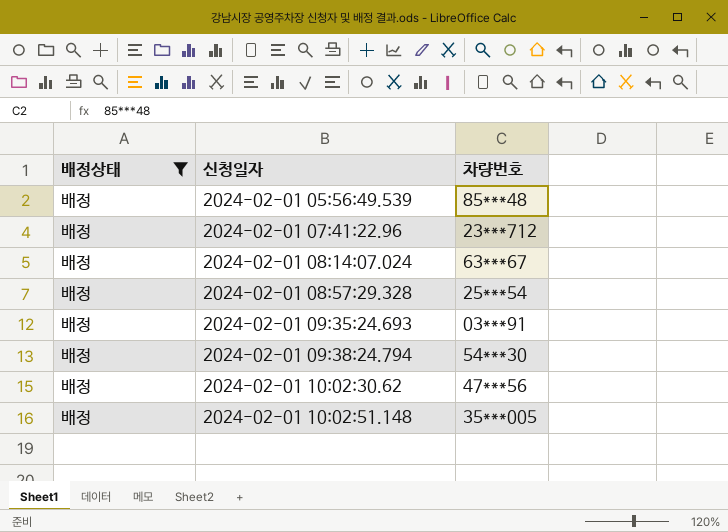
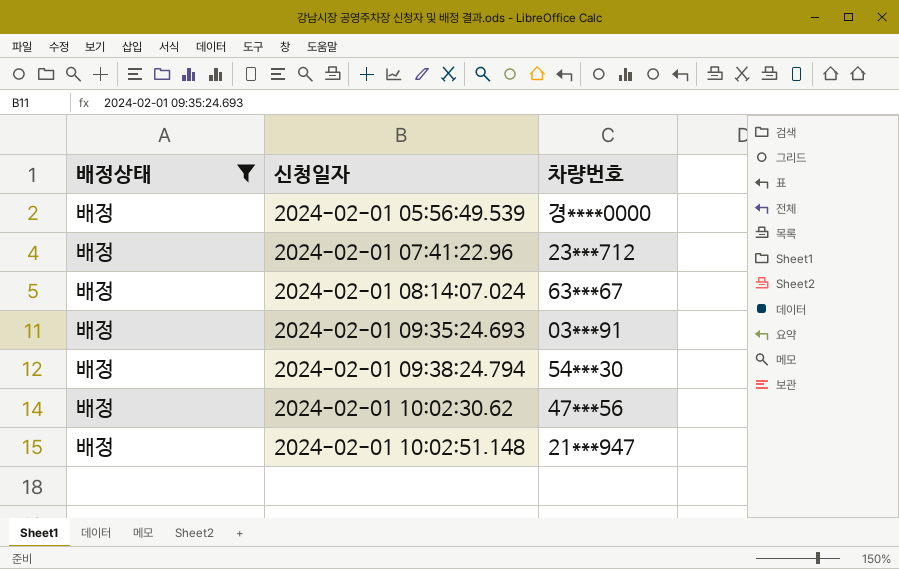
row 2024-02-01 08:57:29.328: 배정 | 25***54 -> none
2024-02-01 05:56:49.539 | 차량번호: 85***48 -> 경****0000
2024-02-01 10:02:51.148 | 차량번호: 35***005 -> 21***947

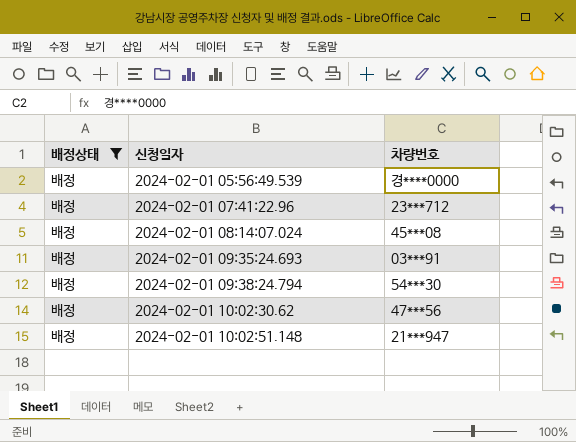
2024-02-01 08:14:07.024 | 차량번호: 63***67 -> 45***08

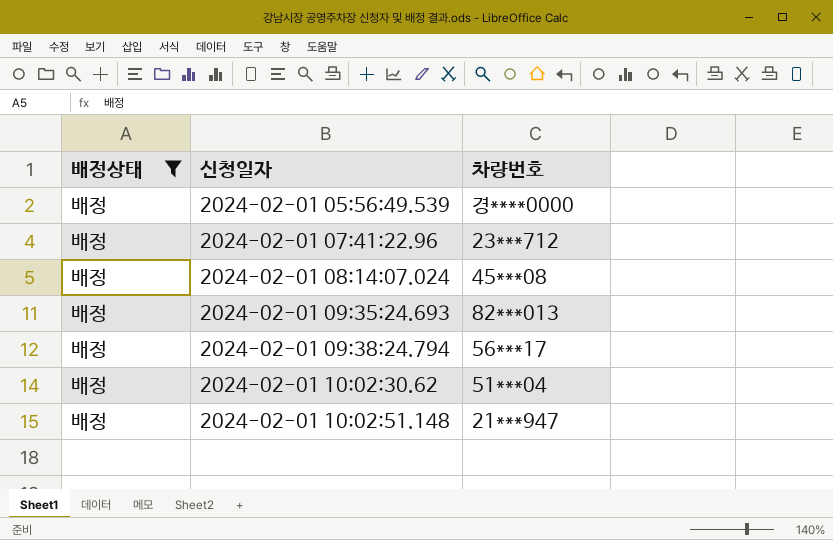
2024-02-01 09:35:24.693 | 차량번호: 03***91 -> 82***013
2024-02-01 09:38:24.794 | 차량번호: 54***30 -> 56***17
2024-02-01 10:02:30.62 | 차량번호: 47***56 -> 51***04

